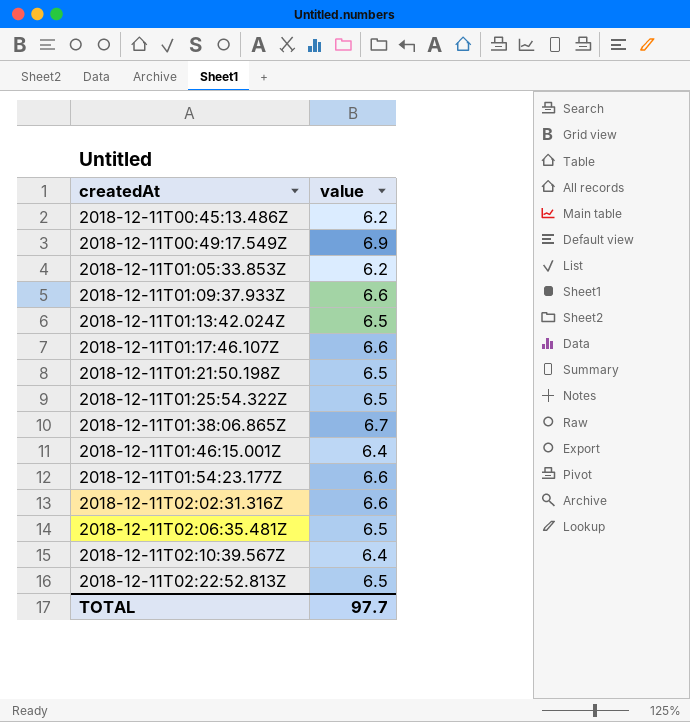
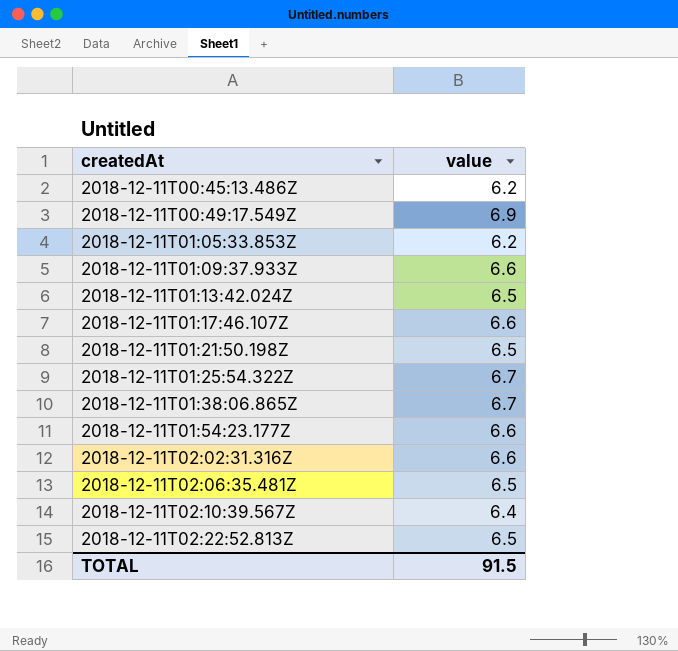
row 2018-12-11T01:46:15.001Z: 6.4 -> none
2018-12-11T01:25:54.322Z | value: 6.5 -> 6.7
TOTAL | value: 97.7 -> 91.5

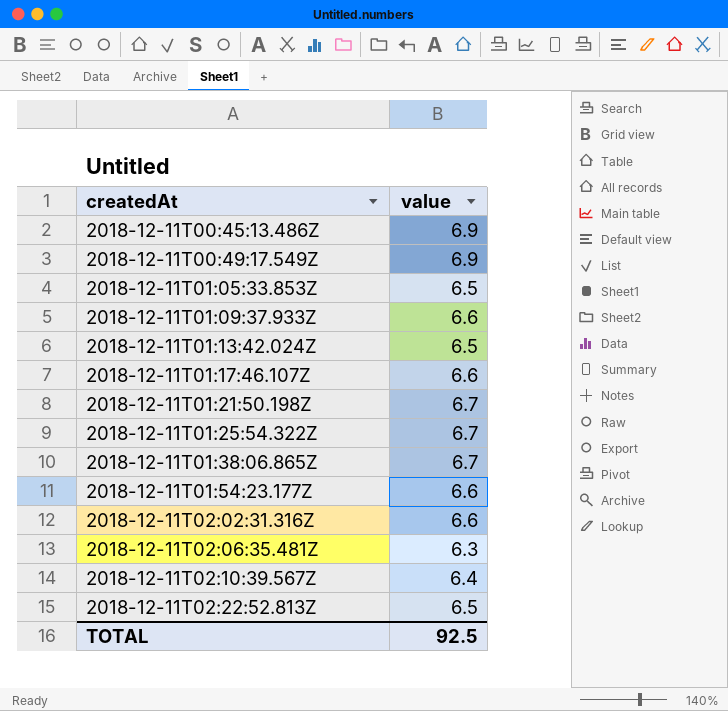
2018-12-11T00:45:13.486Z | value: 6.2 -> 6.9
2018-12-11T01:05:33.853Z | value: 6.2 -> 6.5
2018-12-11T01:21:50.198Z | value: 6.5 -> 6.7
2018-12-11T02:06:35.481Z | value: 6.5 -> 6.3
TOTAL | value: 91.5 -> 92.5

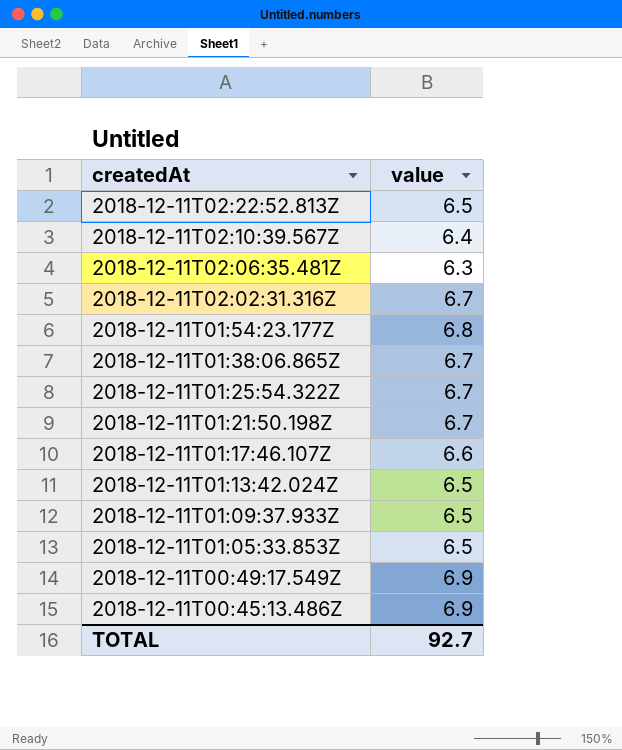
row order: createdAt ascending -> createdAt descending
2018-12-11T02:02:31.316Z | value: 6.6 -> 6.7
2018-12-11T01:54:23.177Z | value: 6.6 -> 6.8
2018-12-11T01:09:37.933Z | value: 6.6 -> 6.5
TOTAL | value: 92.5 -> 92.7

